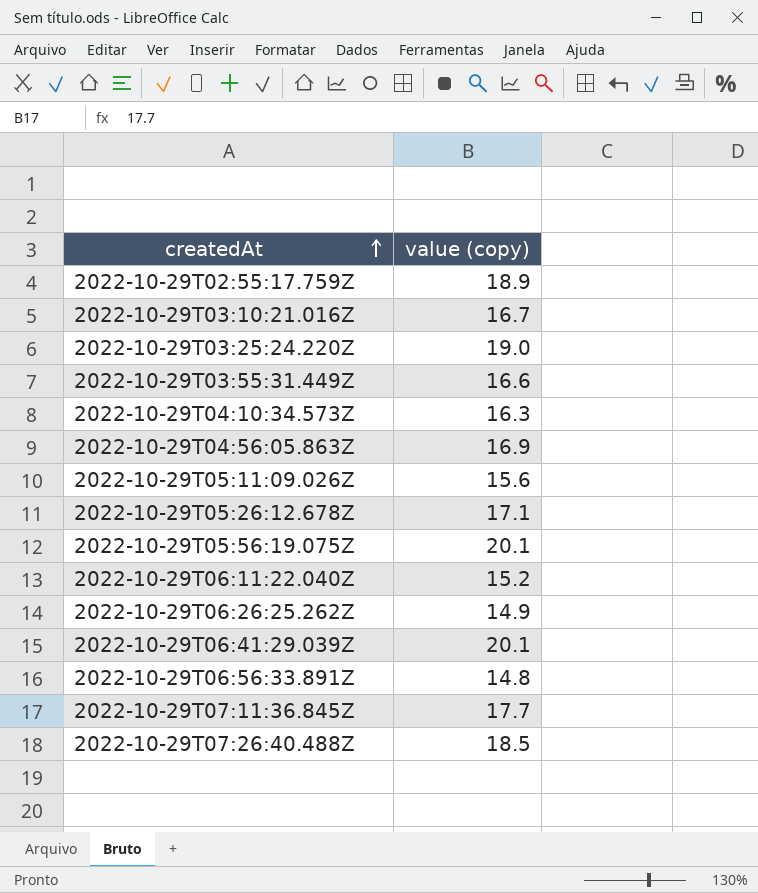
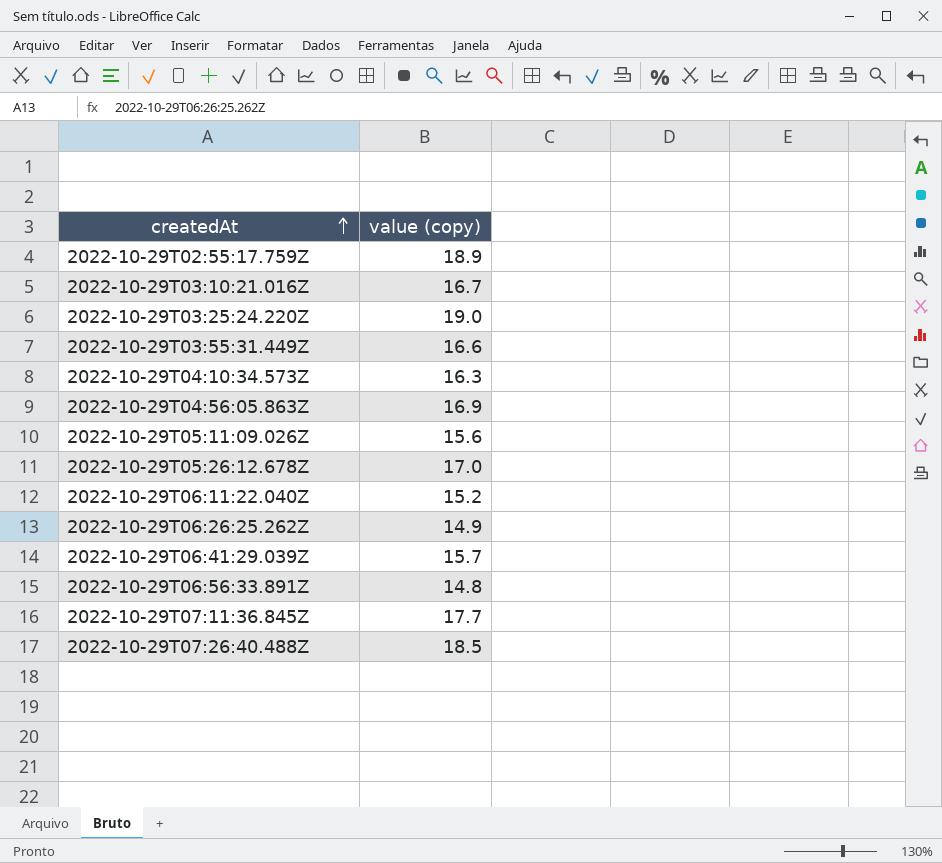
row 2022-10-29T05:56:19.075Z: 20.1 -> none
2022-10-29T05:26:12.678Z | value (copy): 17.1 -> 17.0
2022-10-29T06:41:29.039Z | value (copy): 20.1 -> 15.7

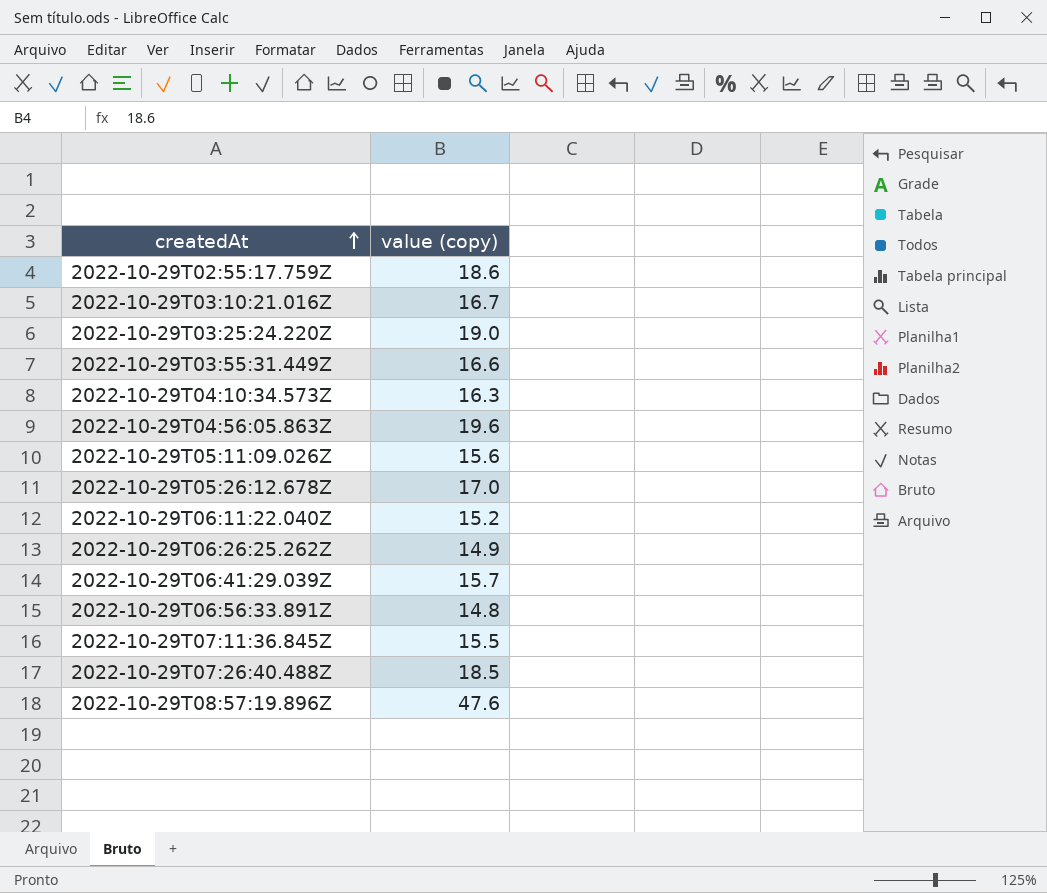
2022-10-29T02:55:17.759Z | value (copy): 18.9 -> 18.6
2022-10-29T04:56:05.863Z | value (copy): 16.9 -> 19.6
2022-10-29T07:11:36.845Z | value (copy): 17.7 -> 15.5
row 2022-10-29T08:57:19.896Z: none -> 47.6

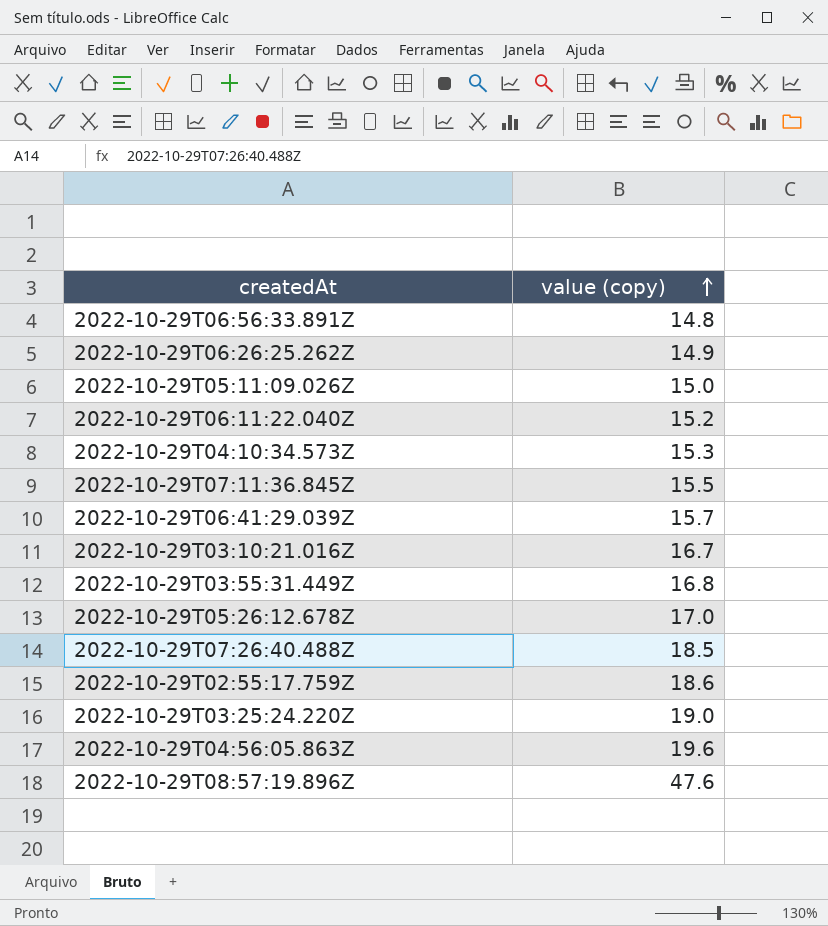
row order: createdAt ascending -> value (copy) ascending
2022-10-29T05:11:09.026Z | value (copy): 15.6 -> 15.0
2022-10-29T04:10:34.573Z | value (copy): 16.3 -> 15.3
2022-10-29T03:55:31.449Z | value (copy): 16.6 -> 16.8

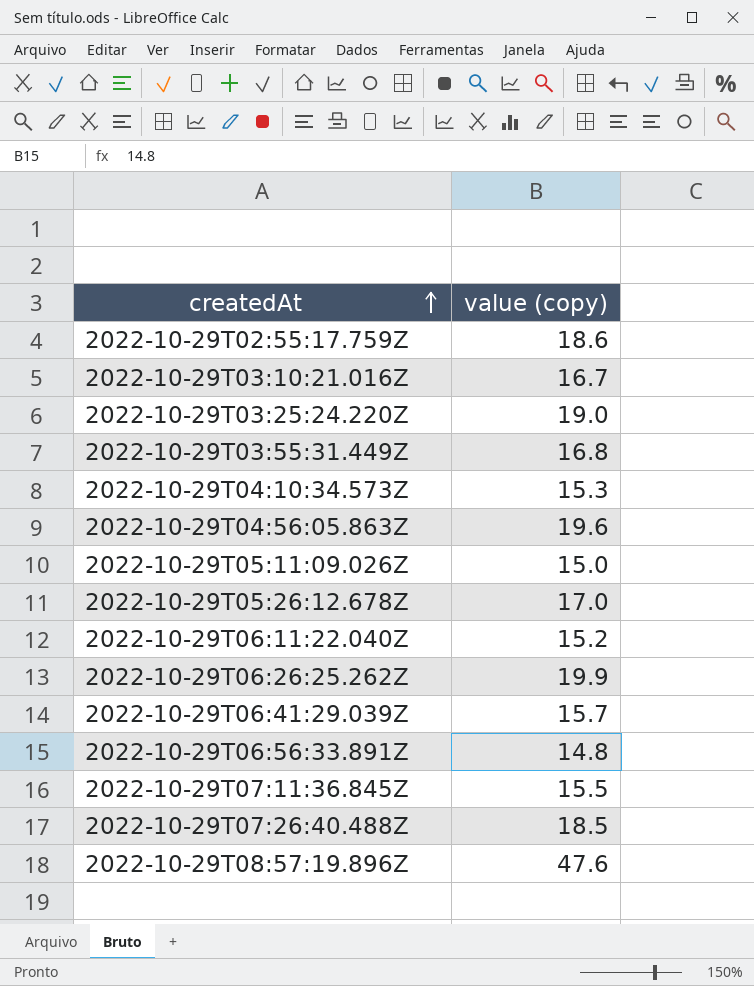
row order: value (copy) ascending -> createdAt ascending
2022-10-29T06:26:25.262Z | value (copy): 14.9 -> 19.9

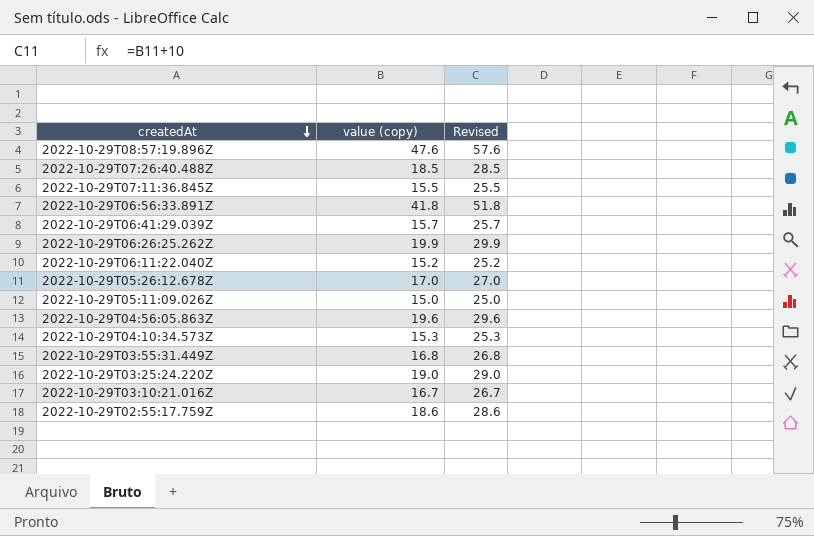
row order: createdAt ascending -> createdAt descending
column Revised | formula: none -> [value (copy)] + 10
2022-10-29T06:56:33.891Z | value (copy): 14.8 -> 41.8

